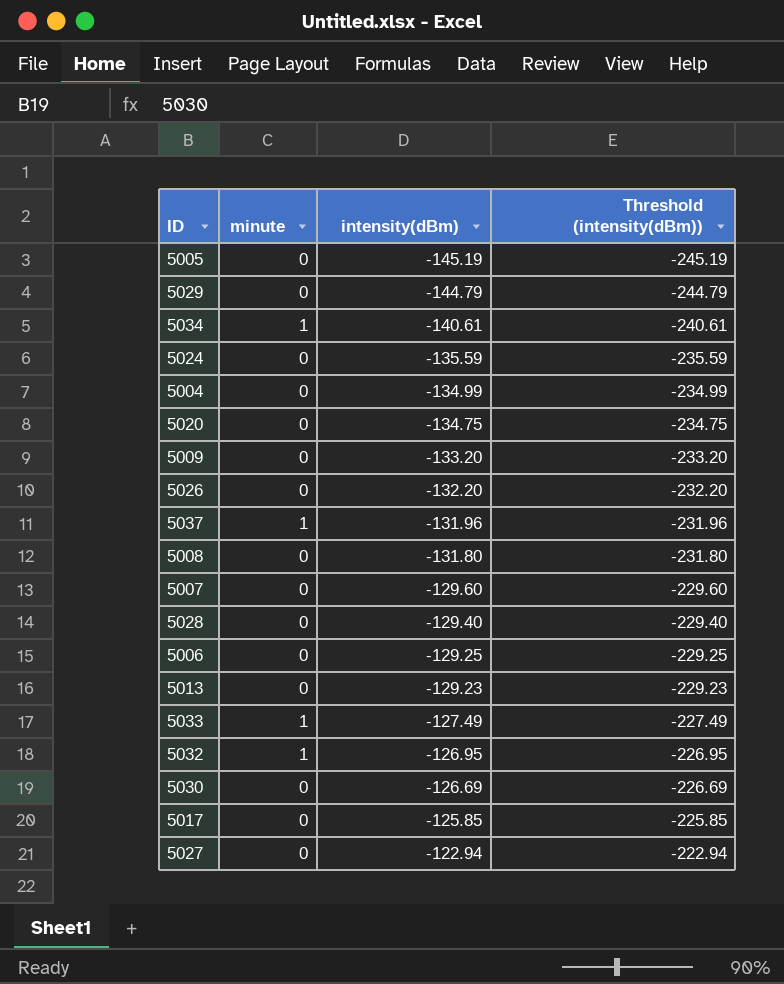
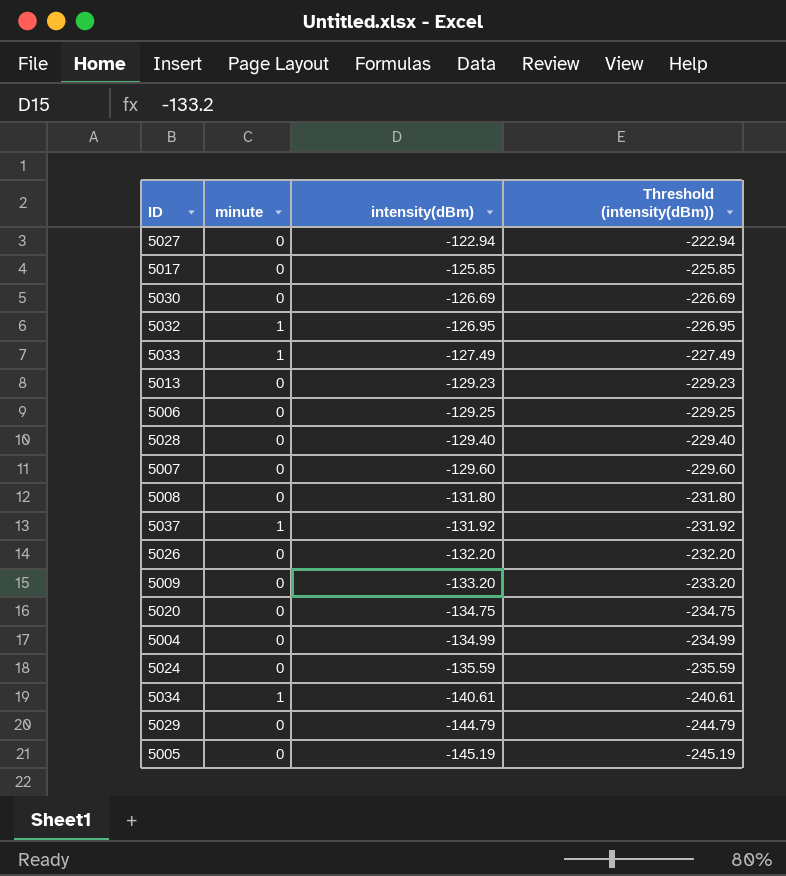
row order: intensity(dBm) ascending -> intensity(dBm) descending
5037 | intensity(dBm): -131.96 -> -131.92
5037 | Threshold (intensity(dBm)): -231.96 -> -231.92

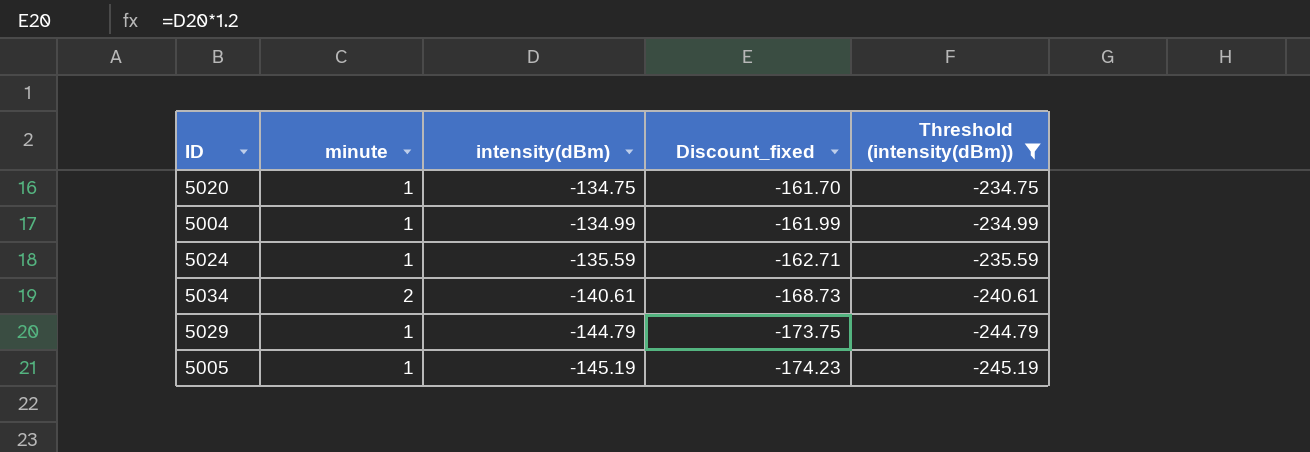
filter: none -> Threshold (intensity(dBm)) <= -234.75
column Discount_fixed | formula: none -> [intensity(dBm)] * 1.2
5020 | minute: 0 -> 1
5004 | minute: 0 -> 1
5024 | minute: 0 -> 1
5034 | minute: 1 -> 2
5029 | minute: 0 -> 1
5005 | minute: 0 -> 1

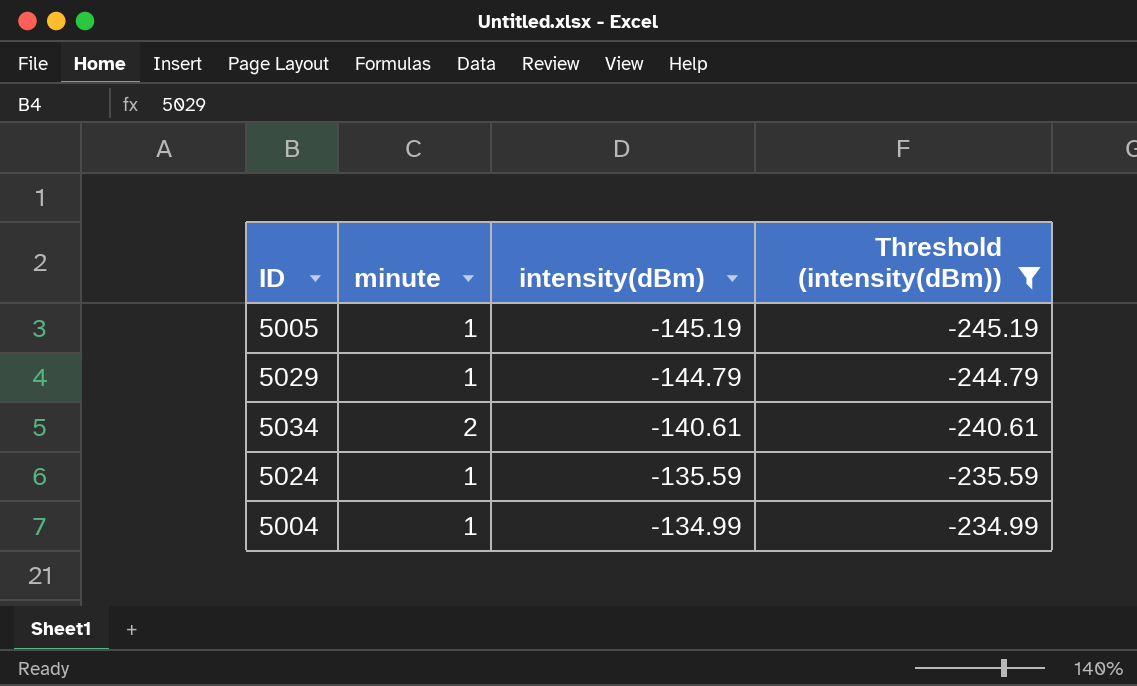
row order: intensity(dBm) descending -> intensity(dBm) ascending
column Discount_fixed | formula: [intensity(dBm)] * 1.2 -> none
row 5020: 1 | -134.75 | -161.70 | -234.75 -> none

